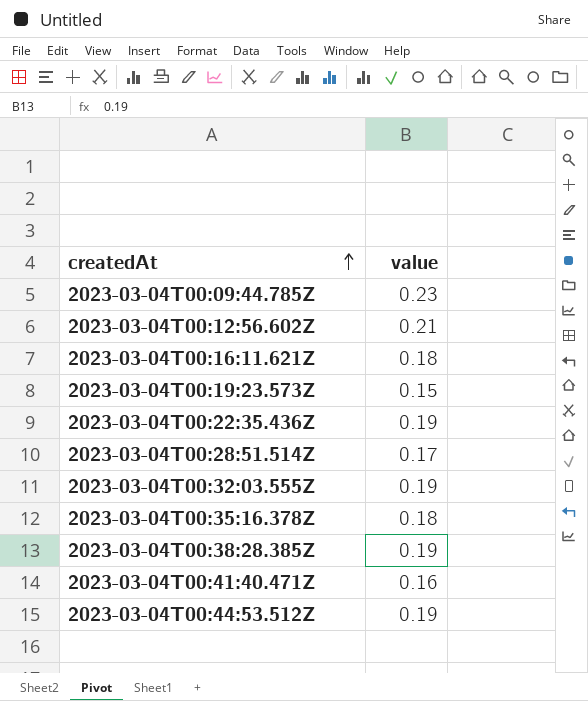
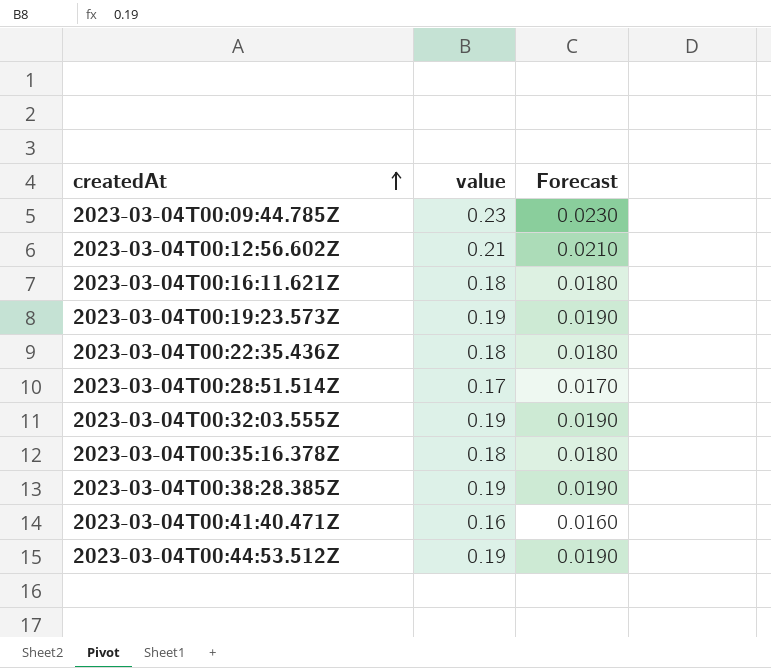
column Forecast | formula: none -> [value] * 0.1
2023-03-04T00:19:23.573Z | value: 0.15 -> 0.19
2023-03-04T00:22:35.436Z | value: 0.19 -> 0.18

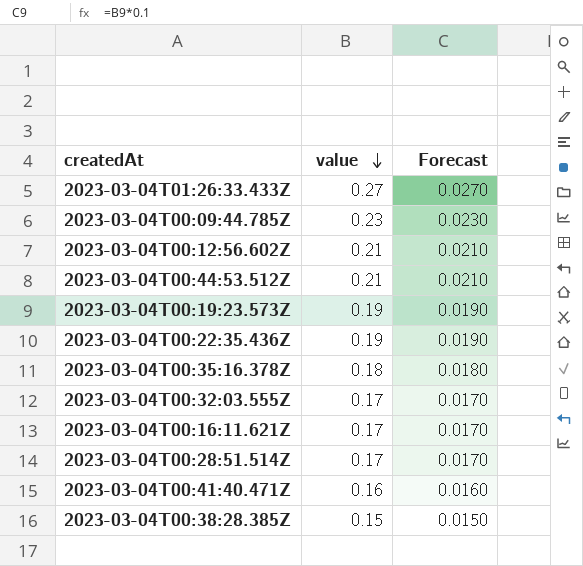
row order: createdAt ascending -> value descending
row 2023-03-04T01:26:33.433Z: none -> 0.27 | 0.0270
2023-03-04T00:44:53.512Z | value: 0.19 -> 0.21
2023-03-04T00:44:53.512Z | Forecast: 0.0190 -> 0.0210
2023-03-04T00:22:35.436Z | value: 0.18 -> 0.19
2023-03-04T00:22:35.436Z | Forecast: 0.0180 -> 0.0190
2023-03-04T00:32:03.555Z | value: 0.19 -> 0.17
2023-03-04T00:32:03.555Z | Forecast: 0.0190 -> 0.0170
2023-03-04T00:16:11.621Z | value: 0.18 -> 0.17
2023-03-04T00:16:11.621Z | Forecast: 0.0180 -> 0.0170
2023-03-04T00:38:28.385Z | value: 0.19 -> 0.15
2023-03-04T00:38:28.385Z | Forecast: 0.0190 -> 0.0150

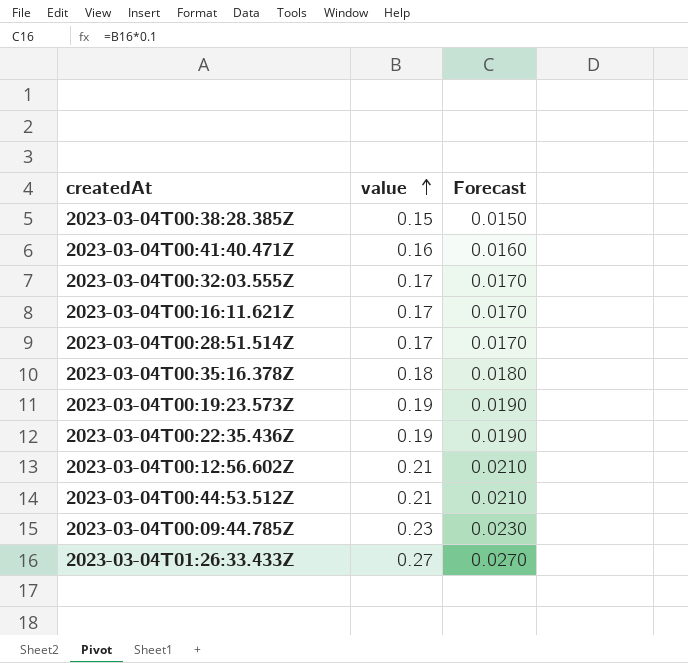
row order: value descending -> value ascending

